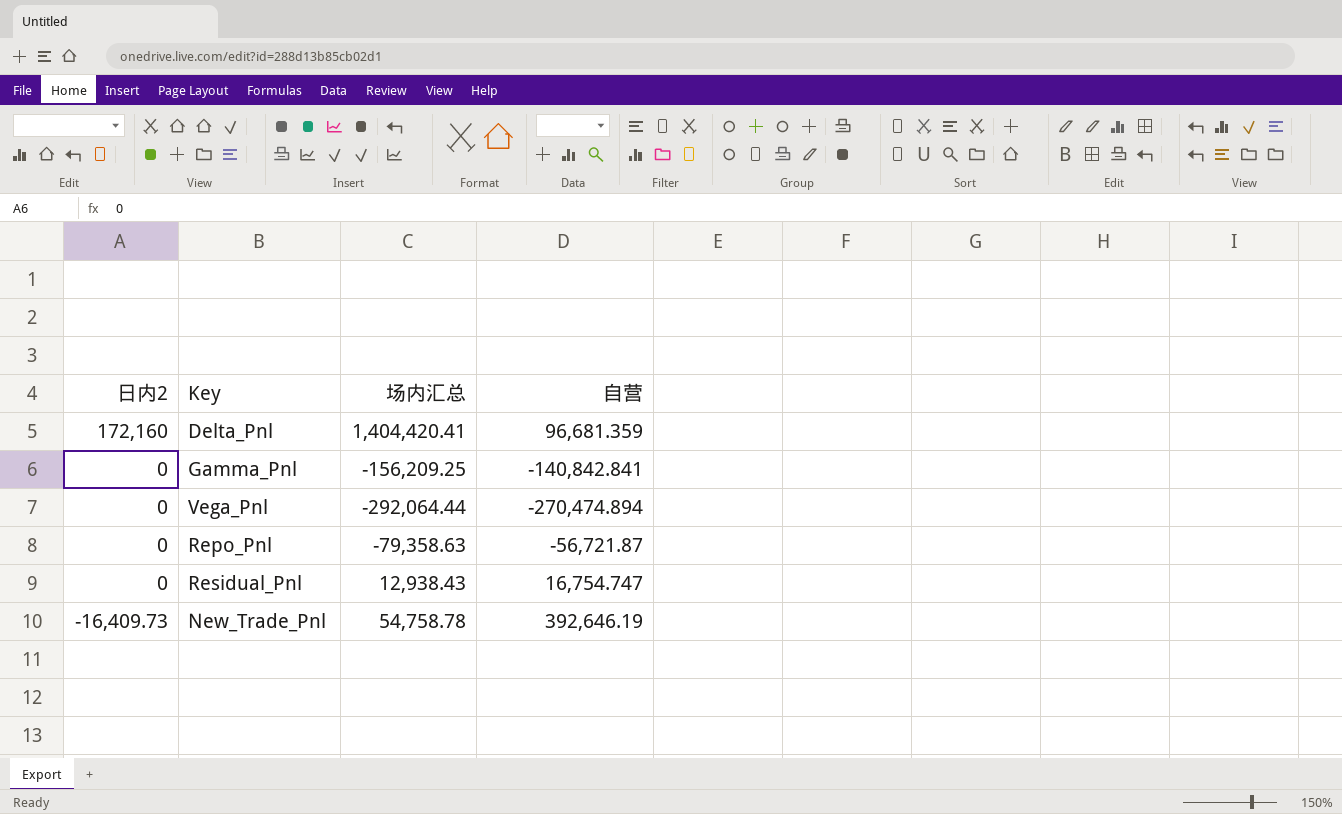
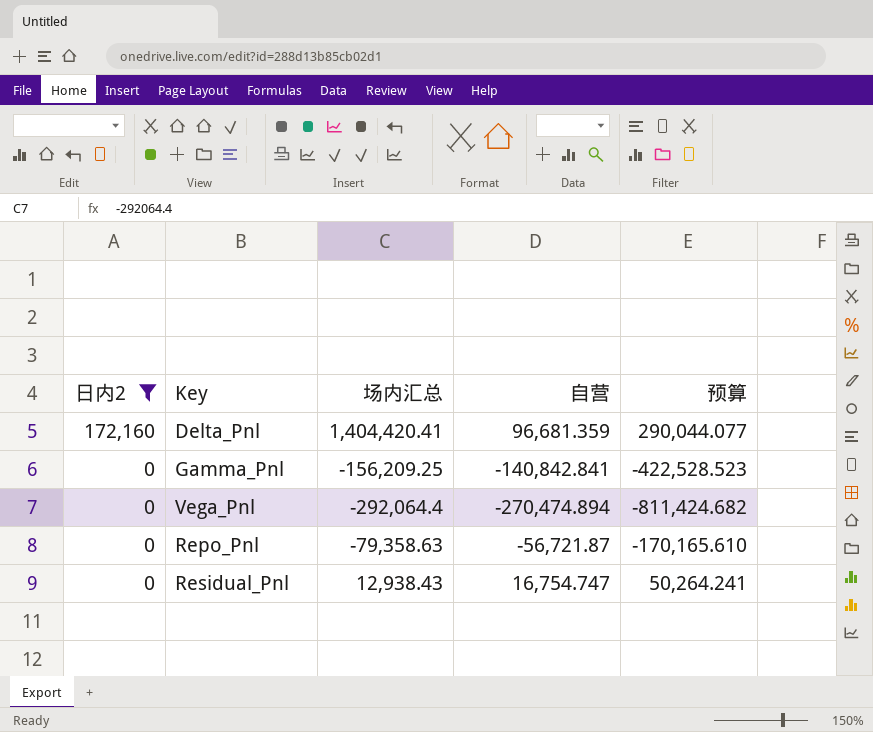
filter: none -> 日内2 != -16,409.73
column 预算 | formula: none -> [自营] * 3
Vega_Pnl | 场内汇总: -292,064.44 -> -292,064.4

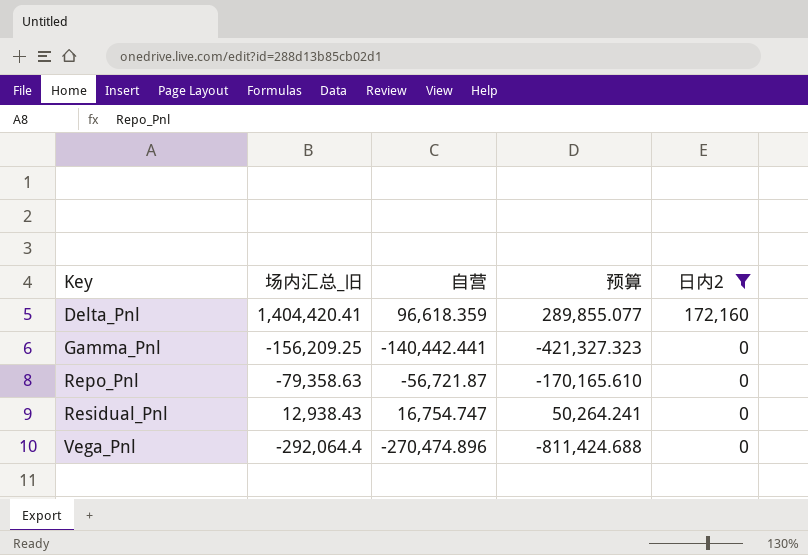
row order: 日内2 descending -> Key ascending
column name: 场内汇总 -> 场内汇总_旧
column 日内2 | position: 1 -> 5
Delta_Pnl | 自营: 96,681.359 -> 96,618.359
Delta_Pnl | 预算: 290,044.077 -> 289,855.077
Gamma_Pnl | 自营: -140,842.841 -> -140,442.441
Gamma_Pnl | 预算: -422,528.523 -> -421,327.323
Vega_Pnl | 自营: -270,474.894 -> -270,474.896
Vega_Pnl | 预算: -811,424.682 -> -811,424.688

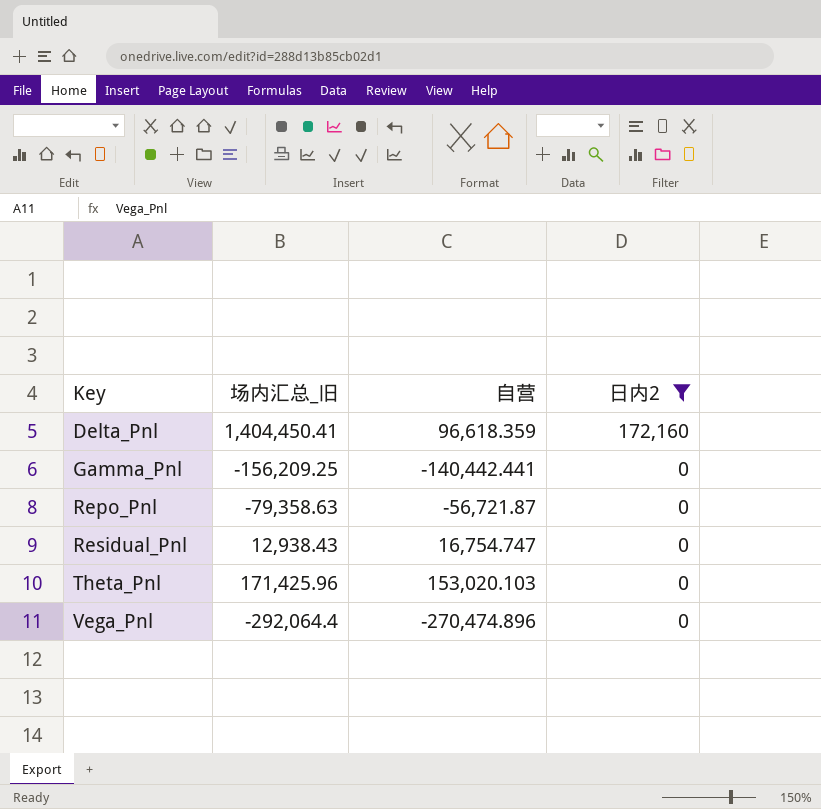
column 预算 | formula: [自营] * 3 -> none
Delta_Pnl | 场内汇总_旧: 1,404,420.41 -> 1,404,450.41
row Theta_Pnl: none -> 171,425.96 | 153,020.103 | 0

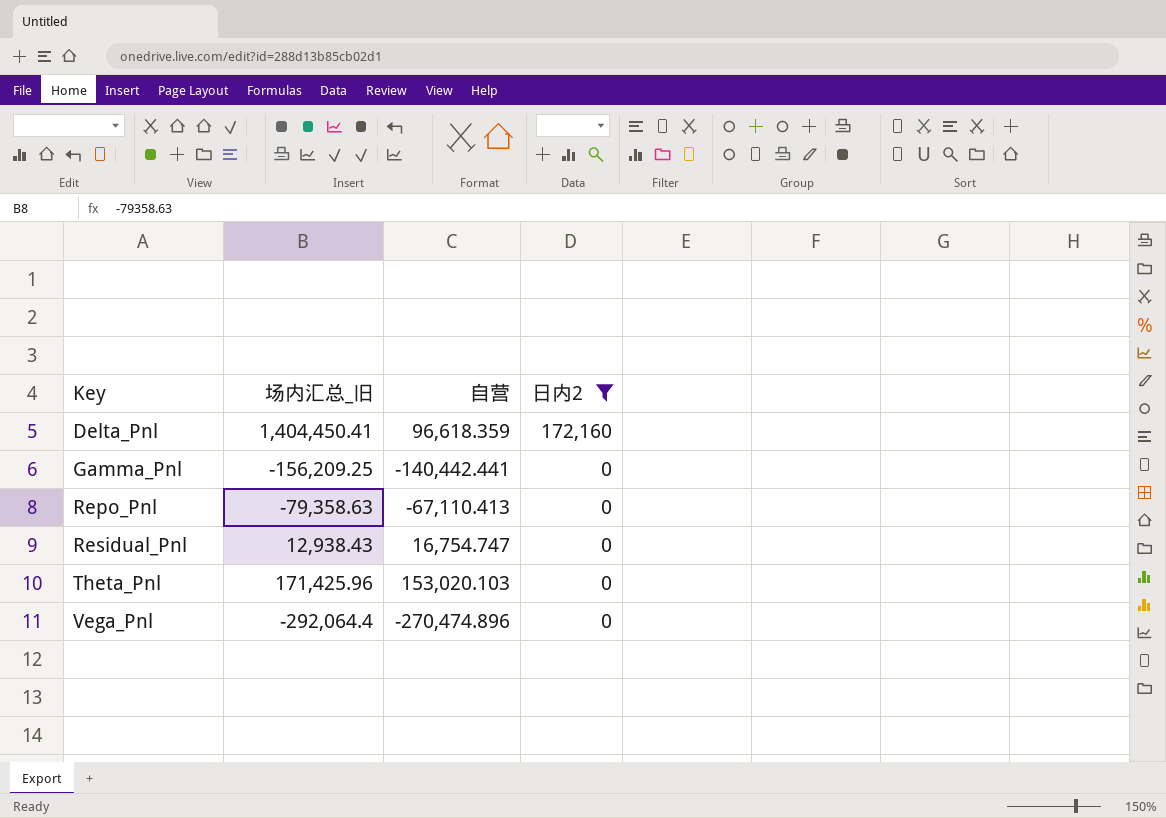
Repo_Pnl | 自营: -56,721.87 -> -67,110.413

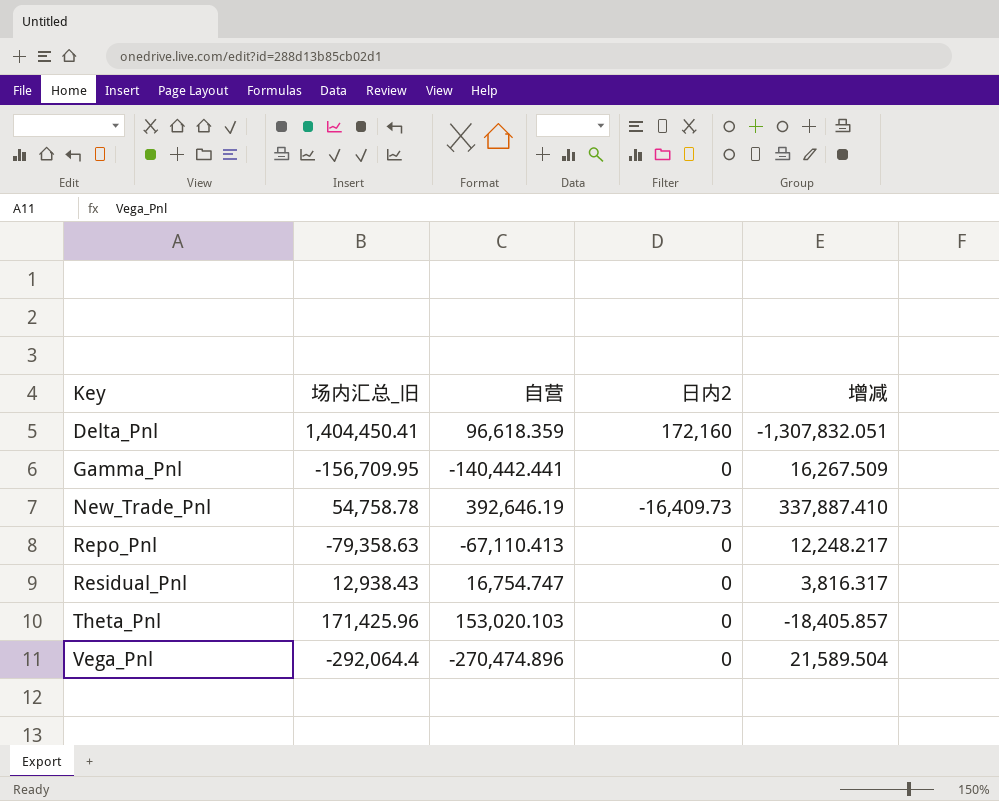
filter: 日内2 != -16,409.73 -> none
column 增减 | formula: none -> [自营] - [场内汇总_旧]
Gamma_Pnl | 场内汇总_旧: -156,209.25 -> -156,709.95

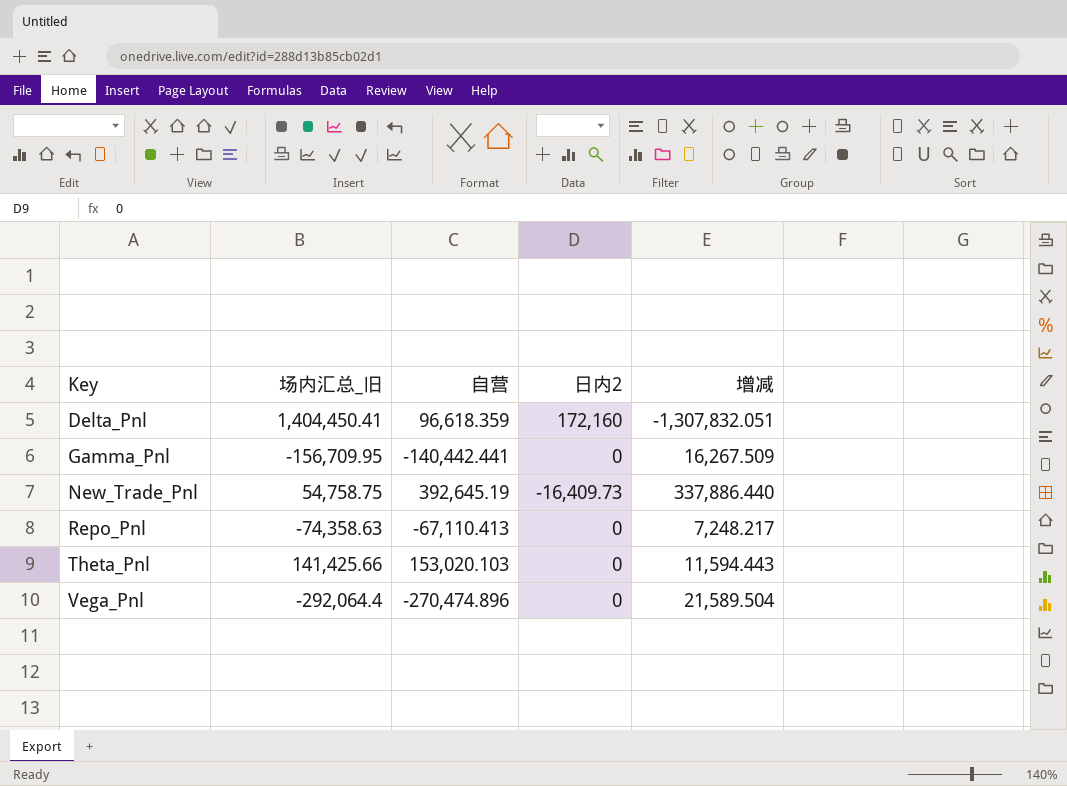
row Residual_Pnl: 12,938.43 | 16,754.747 | 0 | 3,816.317 -> none
New_Trade_Pnl | 场内汇总_旧: 54,758.78 -> 54,758.75
New_Trade_Pnl | 自营: 392,646.19 -> 392,645.19
New_Trade_Pnl | 增减: 337,887.410 -> 337,886.440
Repo_Pnl | 场内汇总_旧: -79,358.63 -> -74,358.63
Repo_Pnl | 增减: 12,248.217 -> 7,248.217
Theta_Pnl | 场内汇总_旧: 171,425.96 -> 141,425.66
Theta_Pnl | 增减: -18,405.857 -> 11,594.443

